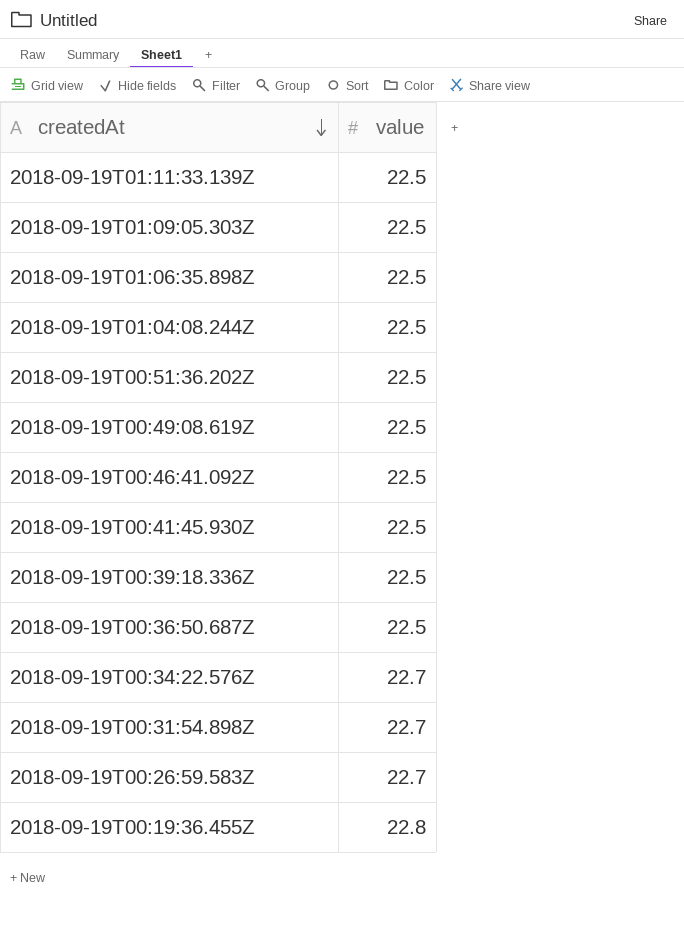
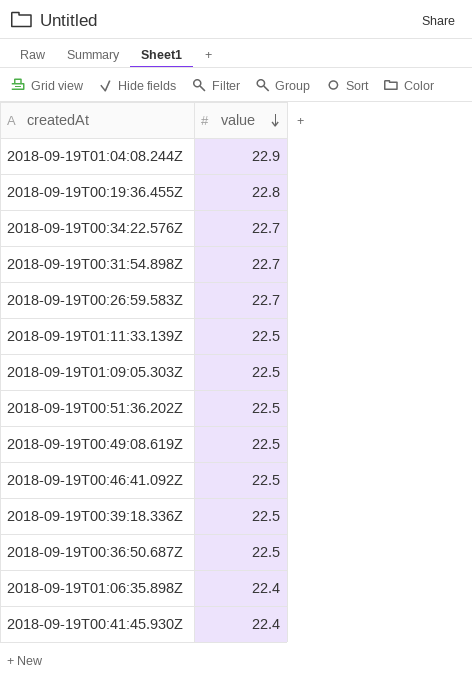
row order: createdAt descending -> value descending
2018-09-19T01:04:08.244Z | value: 22.5 -> 22.9
2018-09-19T01:06:35.898Z | value: 22.5 -> 22.4
2018-09-19T00:41:45.930Z | value: 22.5 -> 22.4

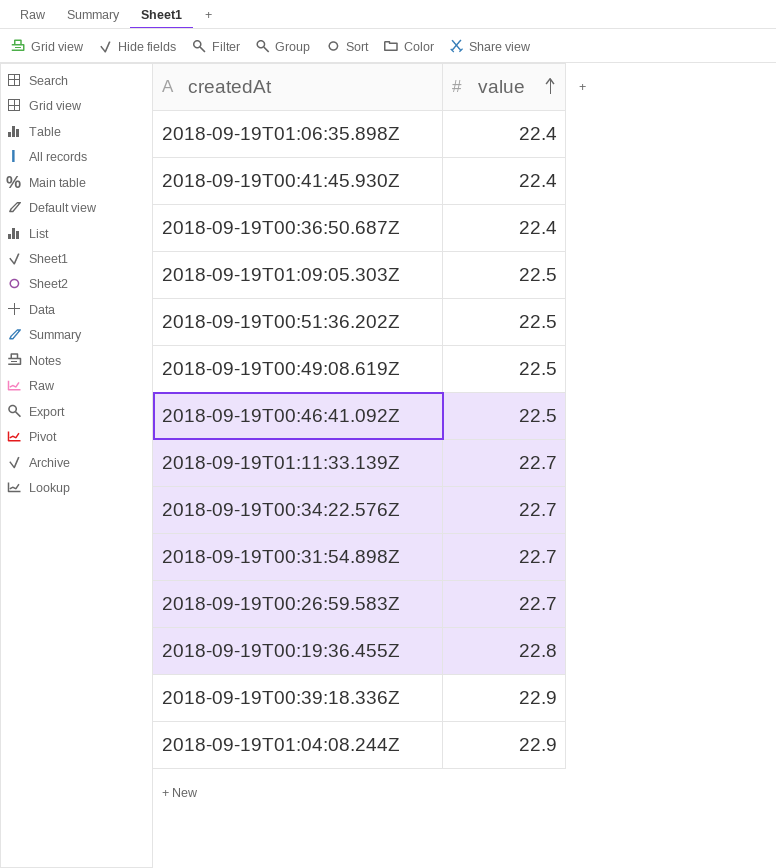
row order: value descending -> value ascending
2018-09-19T00:36:50.687Z | value: 22.5 -> 22.4
2018-09-19T01:11:33.139Z | value: 22.5 -> 22.7
2018-09-19T00:39:18.336Z | value: 22.5 -> 22.9

